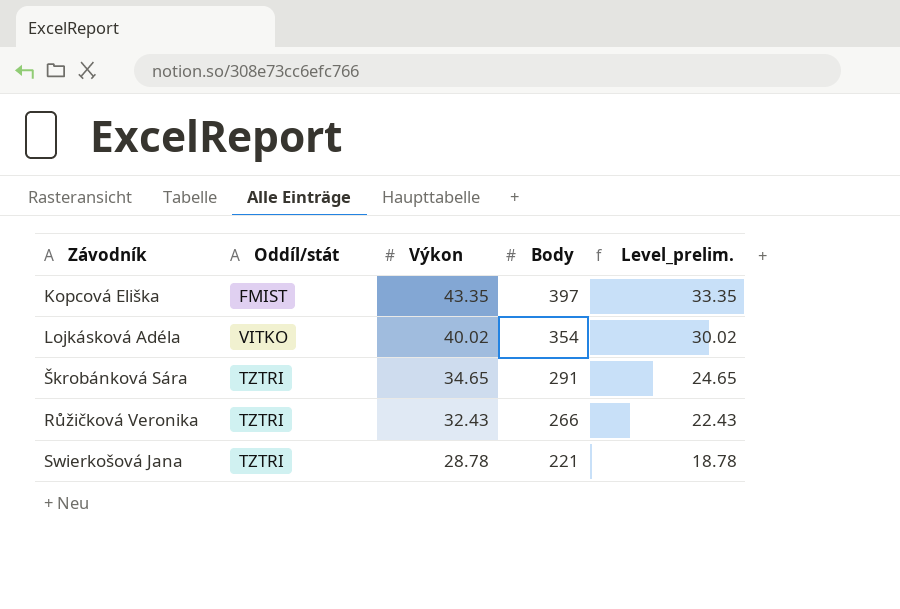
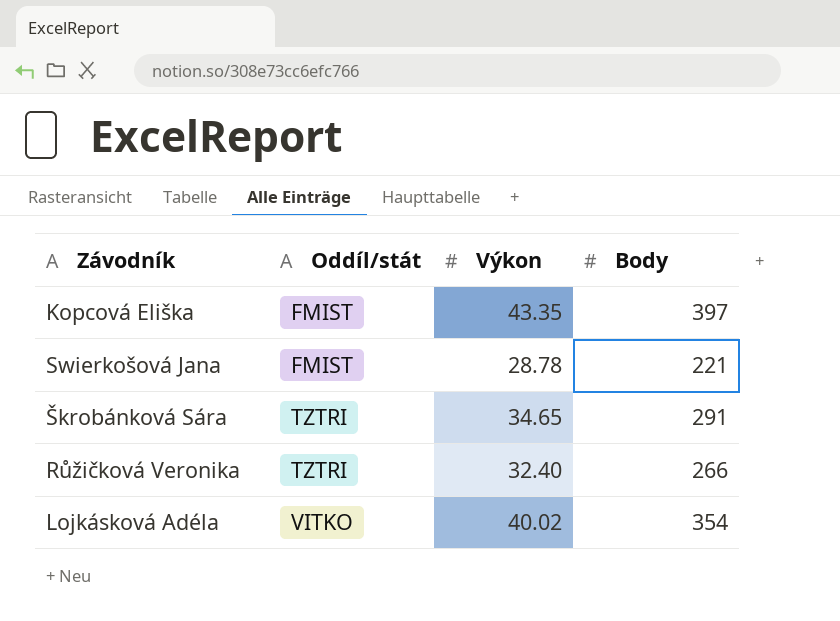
row order: Výkon descending -> Oddíl/stát ascending
column Level_prelim. | formula: [Výkon] - 10 -> none
Swierkošová Jana | Oddíl/stát: TZTRI -> FMIST
Růžičková Veronika | Výkon: 32.43 -> 32.40

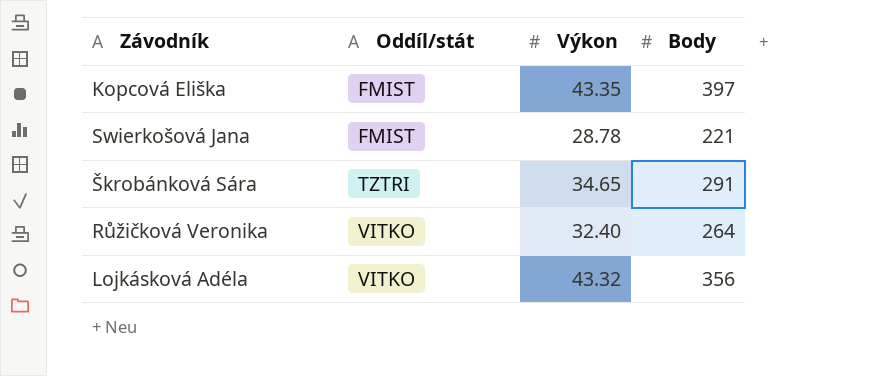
Růžičková Veronika | Oddíl/stát: TZTRI -> VITKO
Růžičková Veronika | Body: 266 -> 264
Lojkásková Adéla | Výkon: 40.02 -> 43.32
Lojkásková Adéla | Body: 354 -> 356

